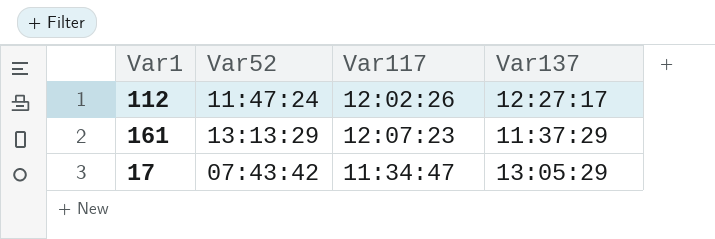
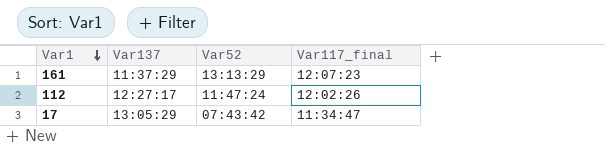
row order: none -> Var1 descending
column Var137 | position: 4 -> 2
column name: Var117 -> Var117_final

